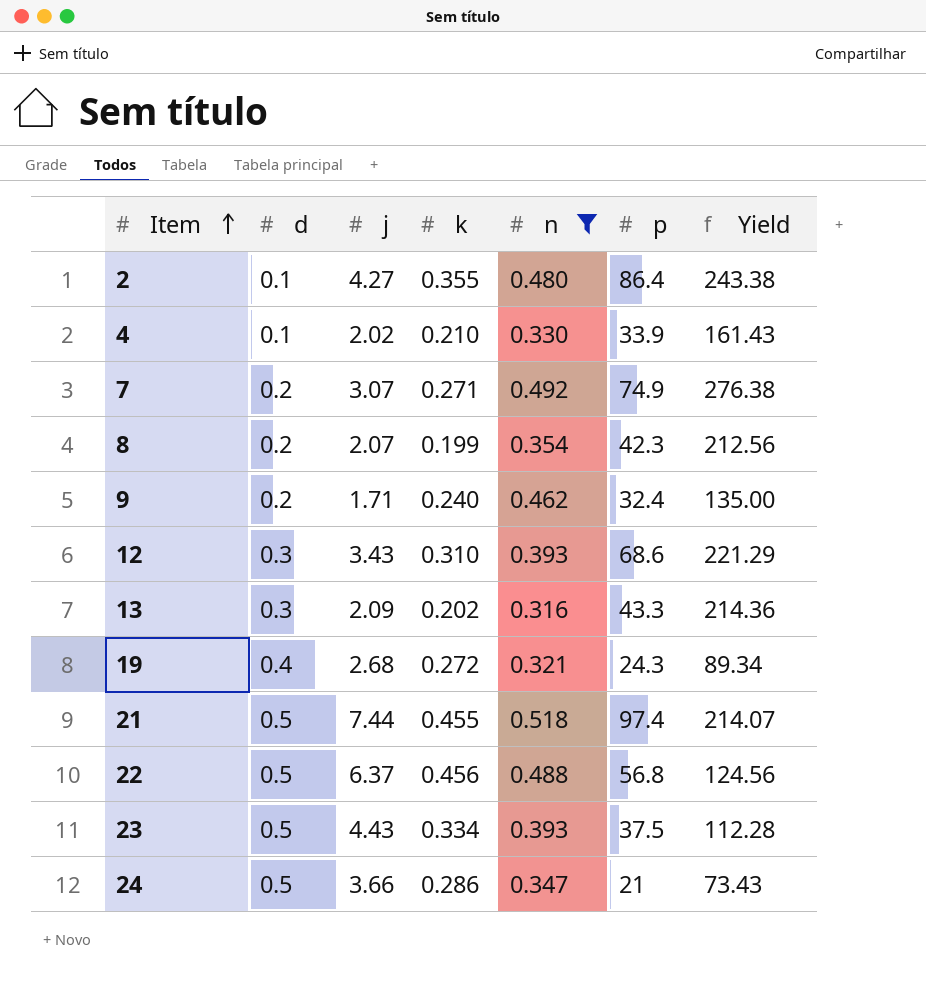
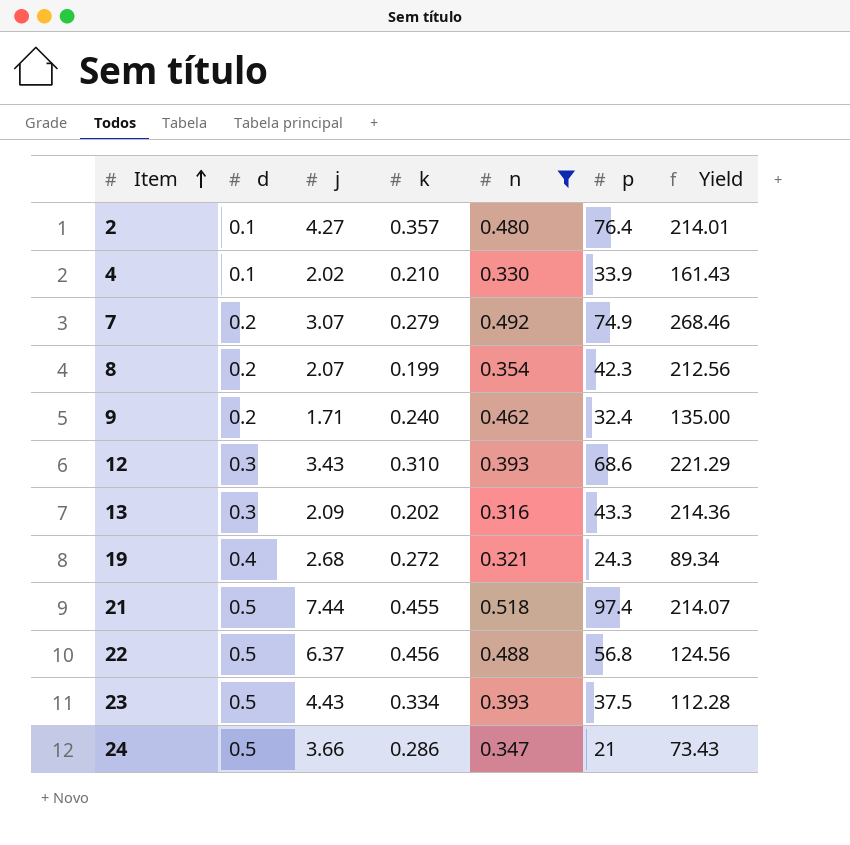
2 | k: 0.355 -> 0.357
2 | p: 86.4 -> 76.4
2 | Yield: 243.38 -> 214.01
7 | k: 0.271 -> 0.279
7 | Yield: 276.38 -> 268.46

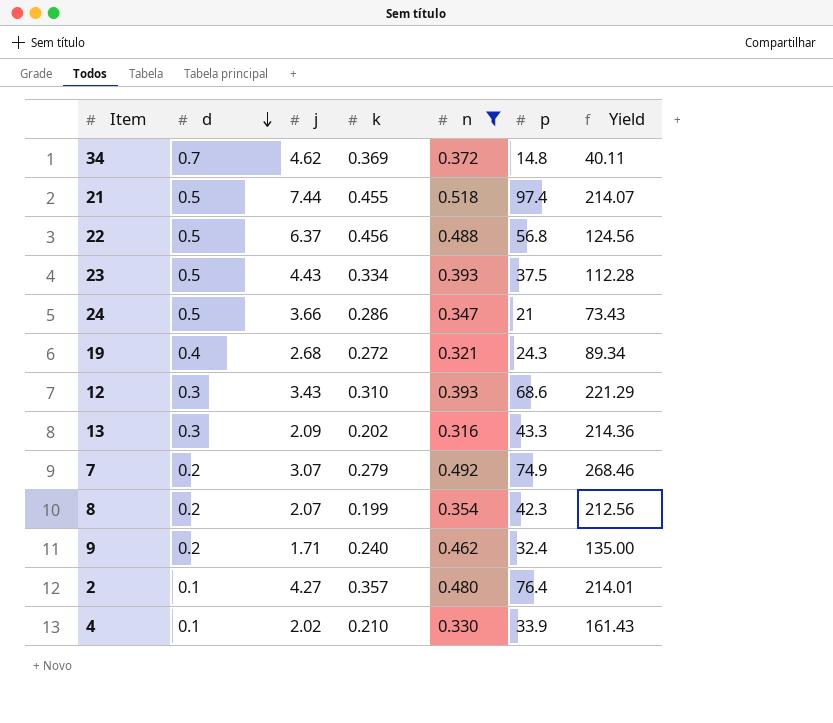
row order: Item ascending -> d descending
row 34: none -> 0.7 | 4.62 | 0.369 | 0.372 | 14.8 | 40.11

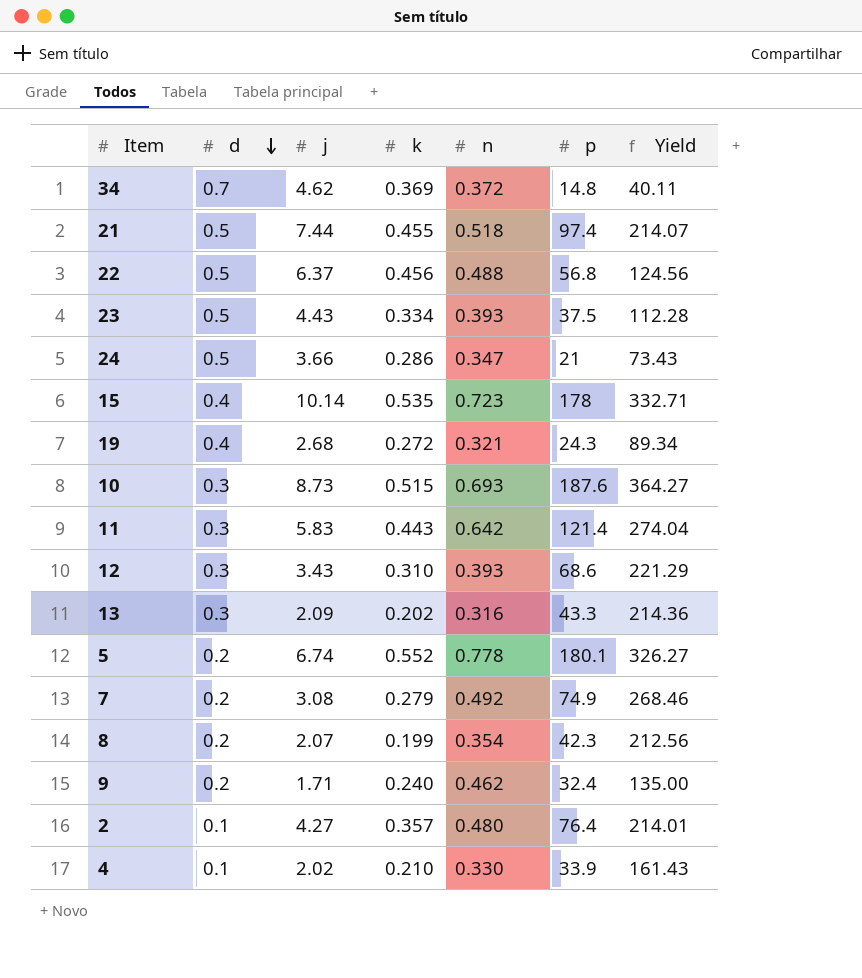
filter: n <= 0.518 -> none
7 | j: 3.07 -> 3.08

